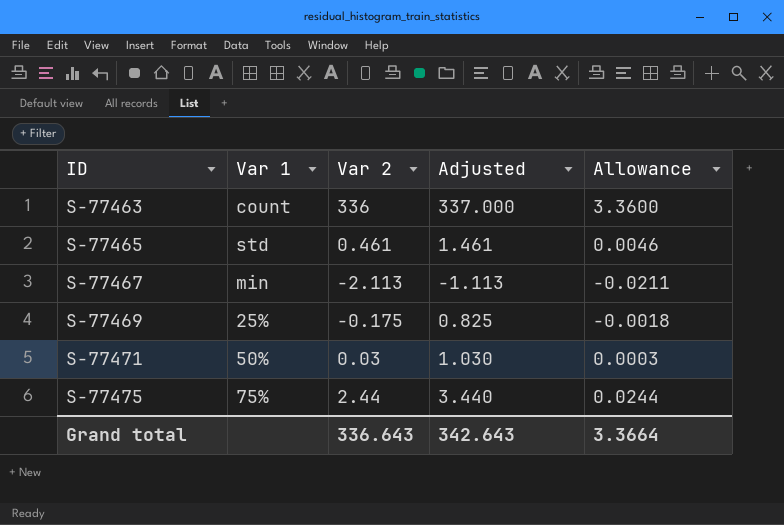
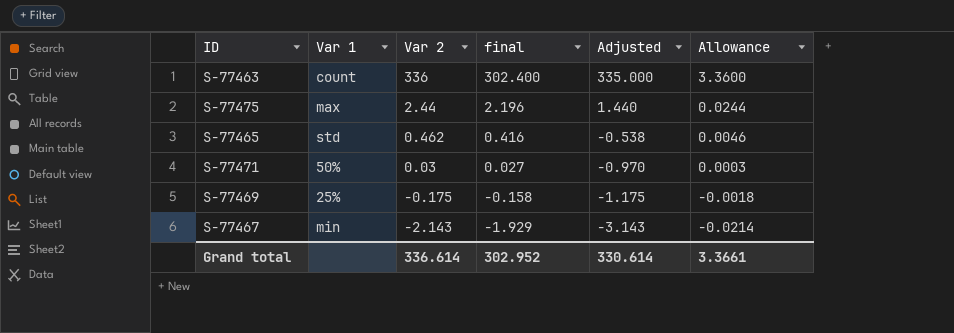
row order: ID ascending -> Var 2 descending
column final | formula: none -> [Var 2] * 0.9
column Adjusted | formula: [Var 2] + 1 -> [Var 2] - 1
S-77475 | Var 1: 75% -> max
S-77465 | Var 2: 0.461 -> 0.462
S-77467 | Var 2: -2.113 -> -2.143
S-77467 | Allowance: -0.0211 -> -0.0214
Grand total | Var 2: 336.643 -> 336.614
Grand total | Adjusted: 342.643 -> 330.614
Grand total | Allowance: 3.3664 -> 3.3661

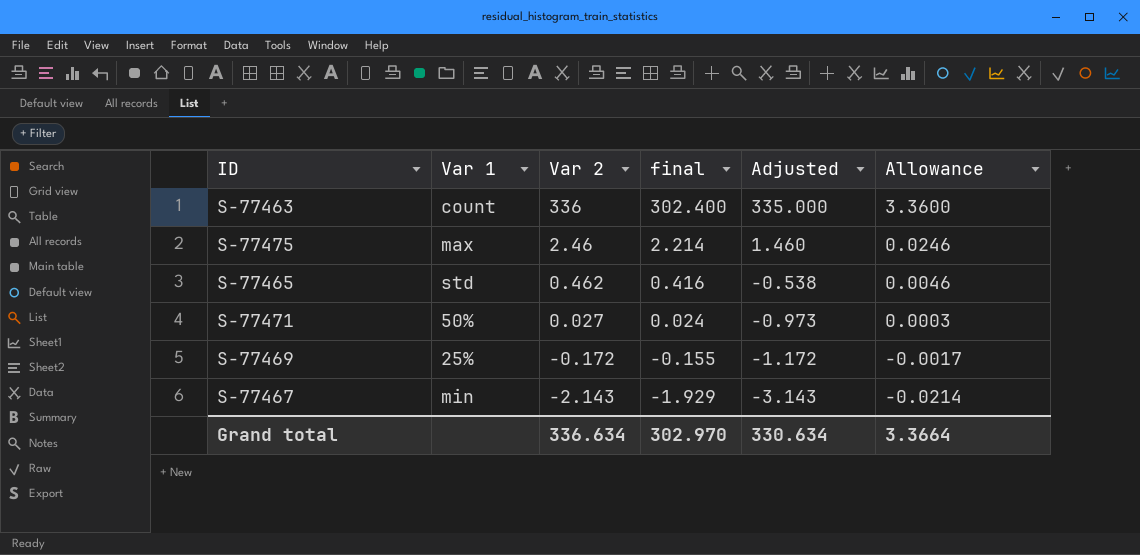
S-77475 | Var 2: 2.44 -> 2.46
S-77475 | final: 2.196 -> 2.214
S-77475 | Adjusted: 1.440 -> 1.460
S-77475 | Allowance: 0.0244 -> 0.0246
S-77471 | Var 2: 0.03 -> 0.027
S-77471 | final: 0.027 -> 0.024
S-77471 | Adjusted: -0.970 -> -0.973
S-77469 | Var 2: -0.175 -> -0.172
S-77469 | final: -0.158 -> -0.155
S-77469 | Adjusted: -1.175 -> -1.172
S-77469 | Allowance: -0.0018 -> -0.0017
Grand total | Var 2: 336.614 -> 336.634
Grand total | final: 302.952 -> 302.970
Grand total | Adjusted: 330.614 -> 330.634
Grand total | Allowance: 3.3661 -> 3.3664

